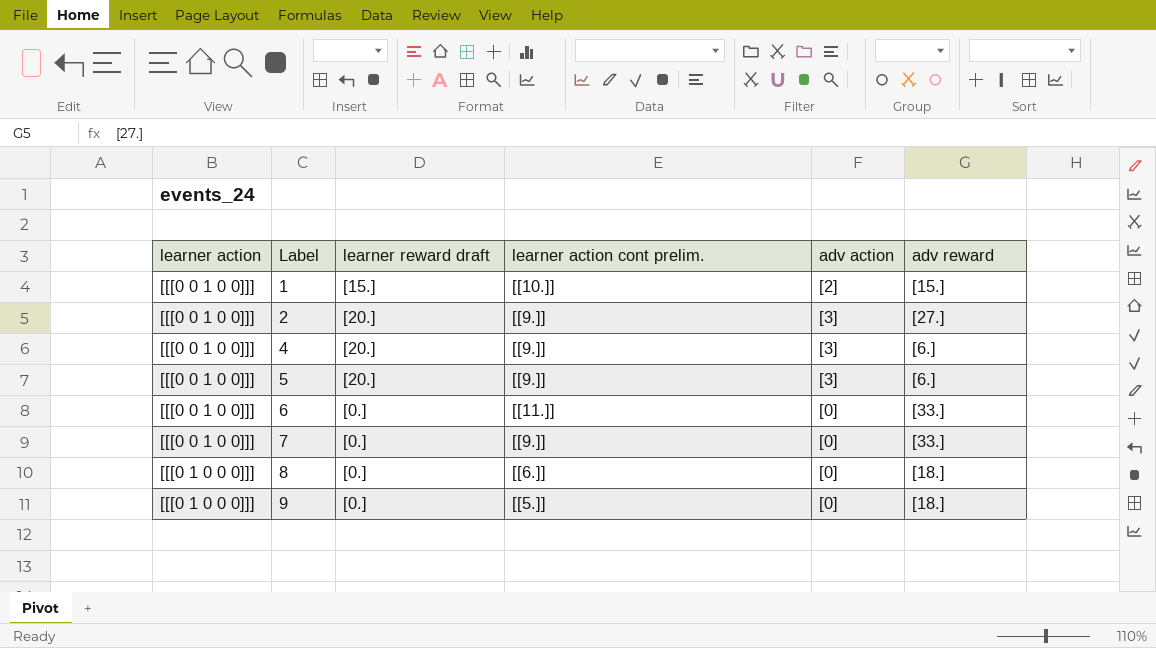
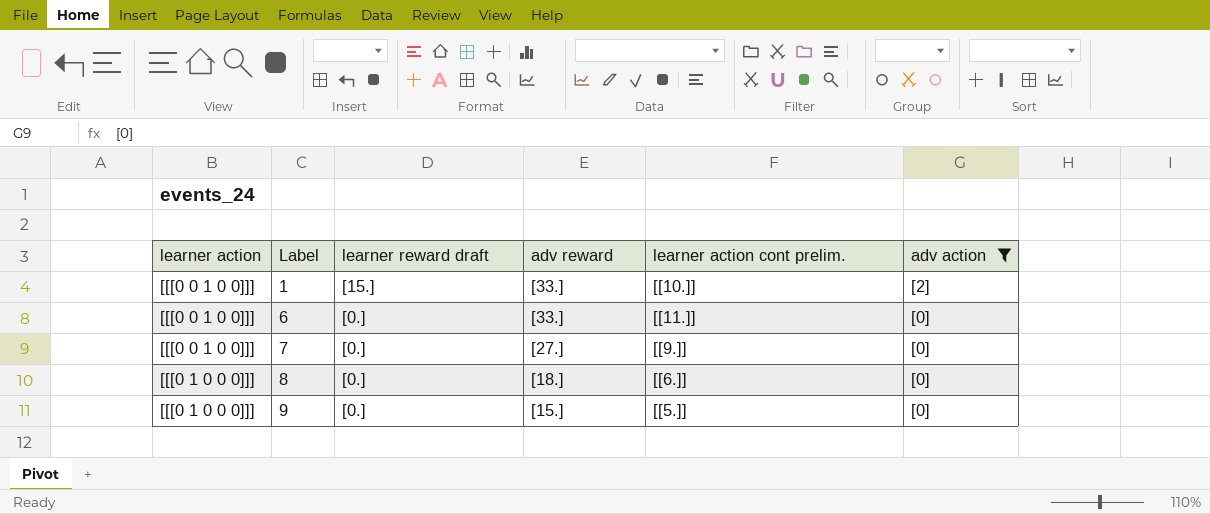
filter: none -> adv action != [3]
column adv reward | position: 6 -> 4
1 | adv reward: [15.] -> [33.]
7 | adv reward: [33.] -> [27.]
9 | adv reward: [18.] -> [15.]

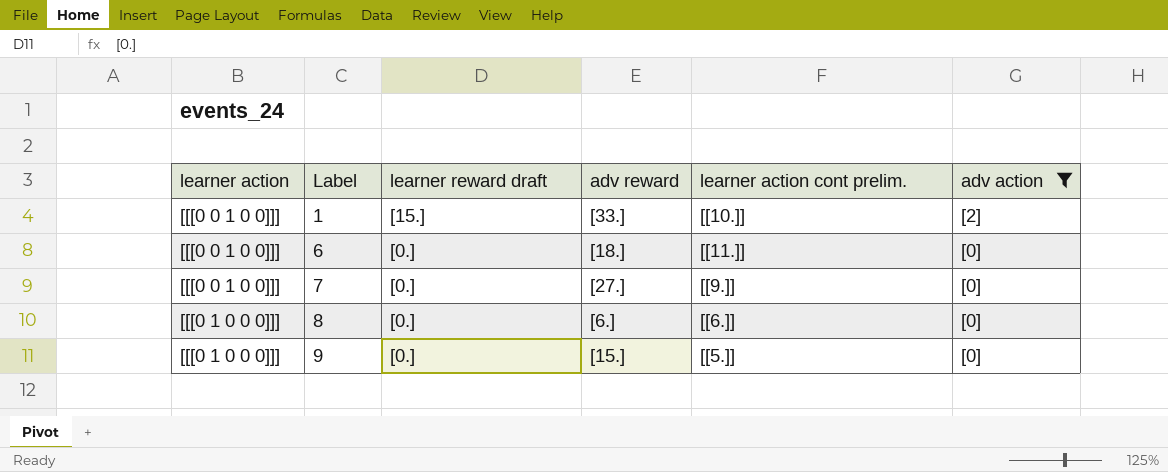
6 | adv reward: [33.] -> [18.]
8 | adv reward: [18.] -> [6.]

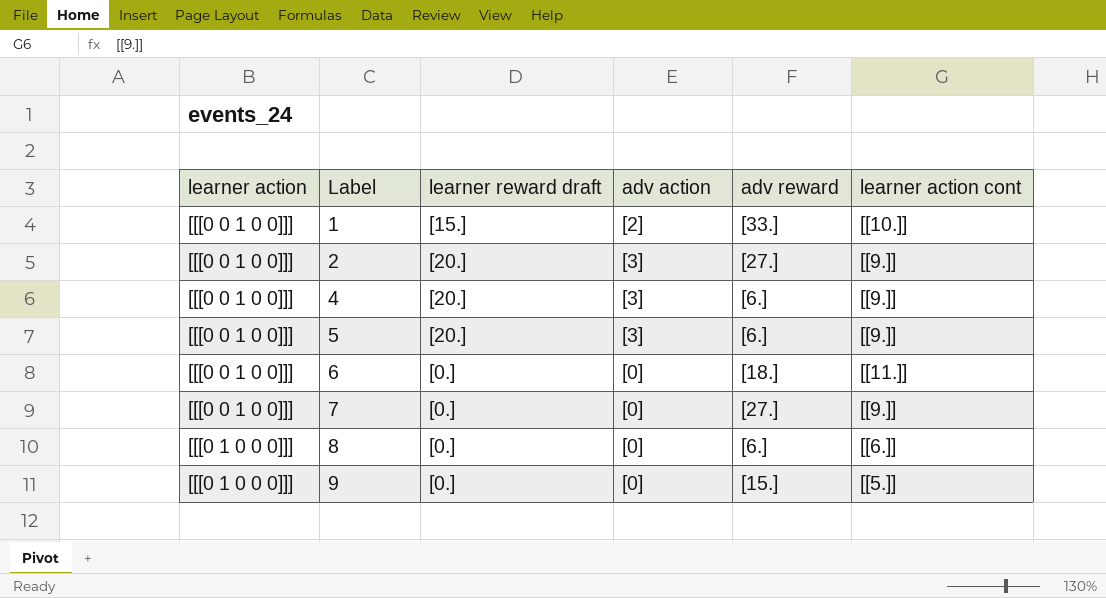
filter: adv action != [3] -> none
column adv action | position: 6 -> 4
column name: learner action cont prelim. -> learner action cont

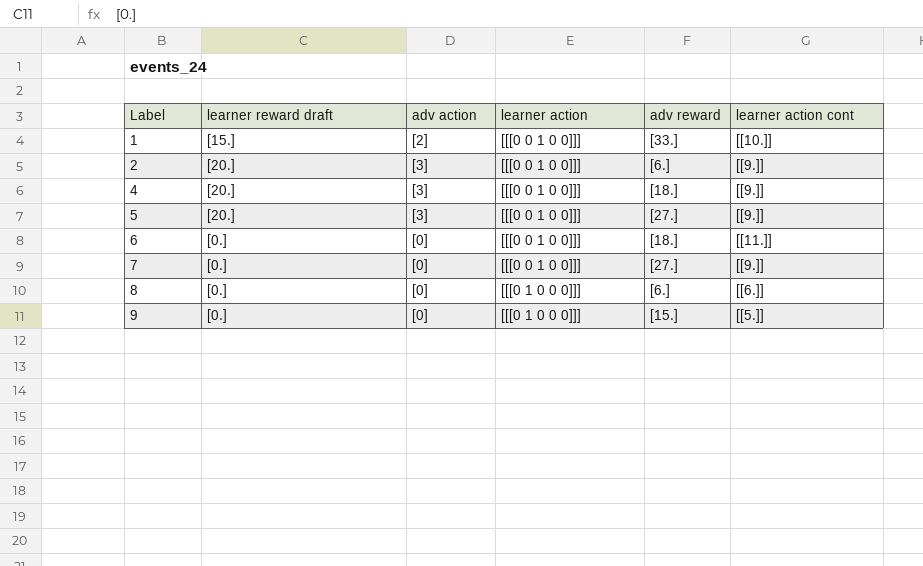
column learner action | position: 1 -> 4
2 | adv reward: [27.] -> [6.]
4 | adv reward: [6.] -> [18.]
5 | adv reward: [6.] -> [27.]

